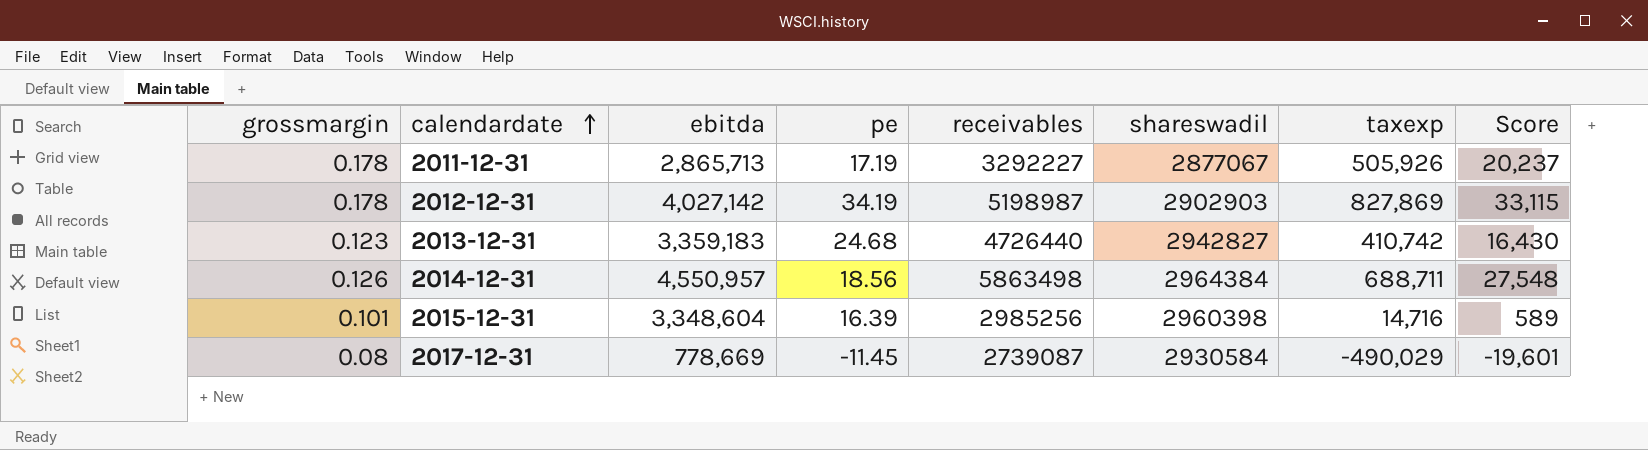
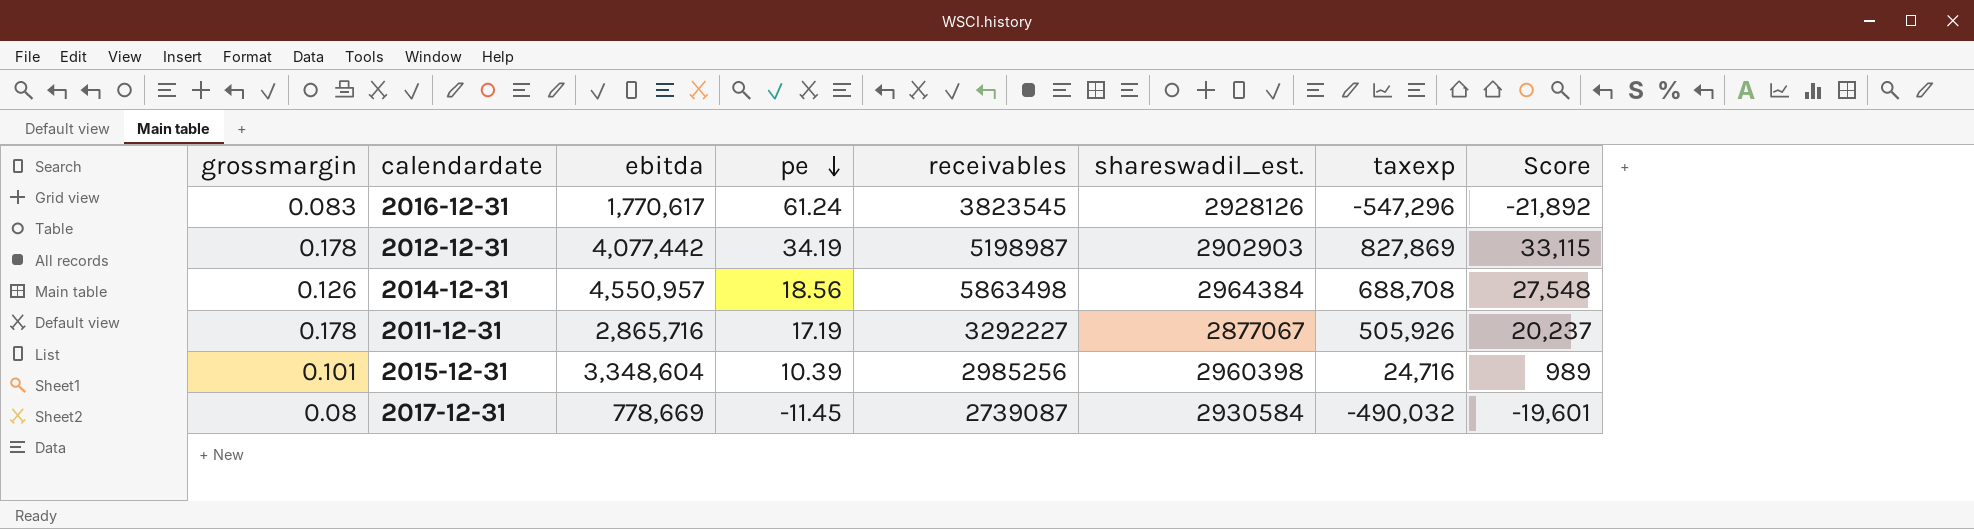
row order: calendardate ascending -> pe descending
column name: shareswadil -> shareswadil_est.
row 2013-12-31: 0.123 | 3,359,183 | 24.68 | 4726440 | 2942827 | 410,742 | 16,430 -> none
row 2016-12-31: none -> 0.083 | 1,770,617 | 61.24 | 3823545 | 2928126 | -547,296 | -21,892
2012-12-31 | ebitda: 4,027,142 -> 4,077,442
2014-12-31 | taxexp: 688,711 -> 688,708
2011-12-31 | ebitda: 2,865,713 -> 2,865,716
2015-12-31 | pe: 16.39 -> 10.39
2015-12-31 | taxexp: 14,716 -> 24,716
2015-12-31 | Score: 589 -> 989
2017-12-31 | taxexp: -490,029 -> -490,032

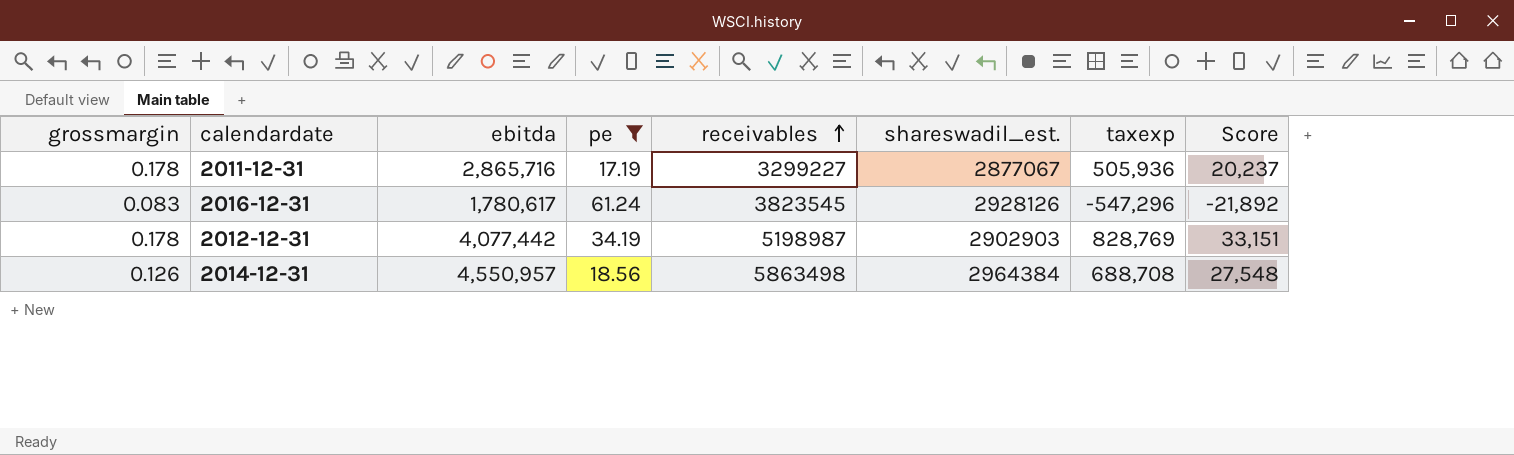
filter: none -> pe >= 17.19
row order: pe descending -> receivables ascending
2011-12-31 | receivables: 3292227 -> 3299227
2011-12-31 | taxexp: 505,926 -> 505,936
2016-12-31 | ebitda: 1,770,617 -> 1,780,617
2012-12-31 | taxexp: 827,869 -> 828,769
2012-12-31 | Score: 33,115 -> 33,151

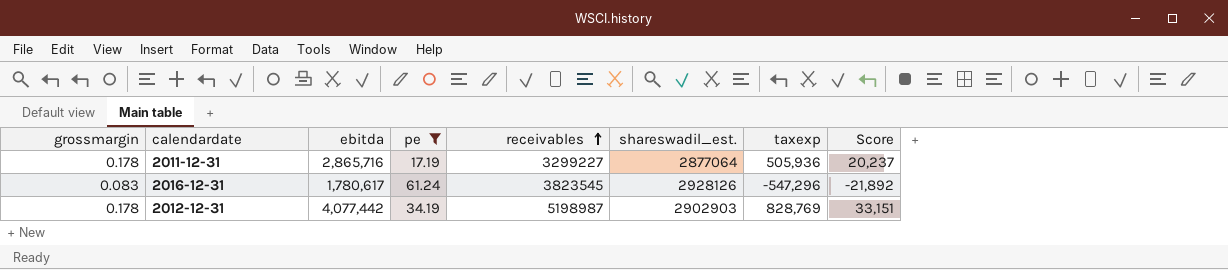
row 2014-12-31: 0.126 | 4,550,957 | 18.56 | 5863498 | 2964384 | 688,708 | 27,548 -> none
2011-12-31 | shareswadil_est.: 2877067 -> 2877064

